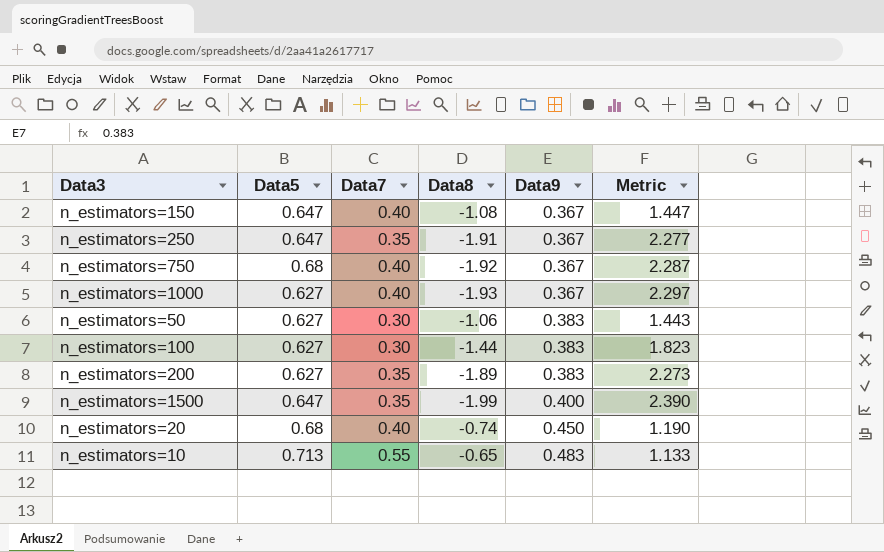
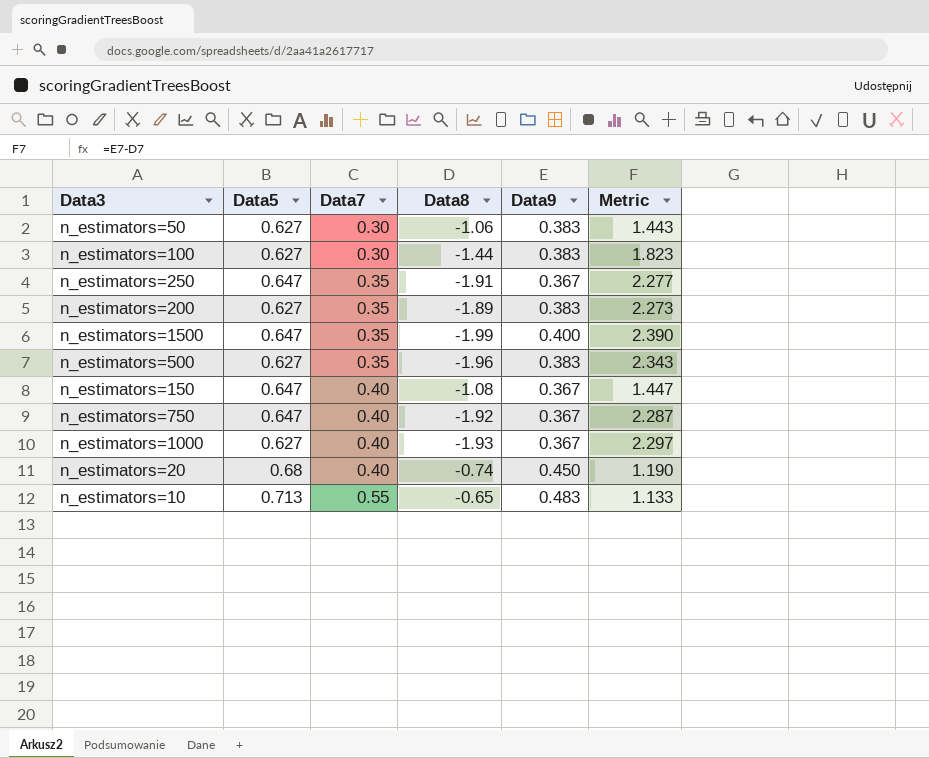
row order: Data9 ascending -> Data7 ascending
row n_estimators=500: none -> 0.627 | 0.35 | -1.96 | 0.383 | 2.343
n_estimators=750 | Data5: 0.68 -> 0.647

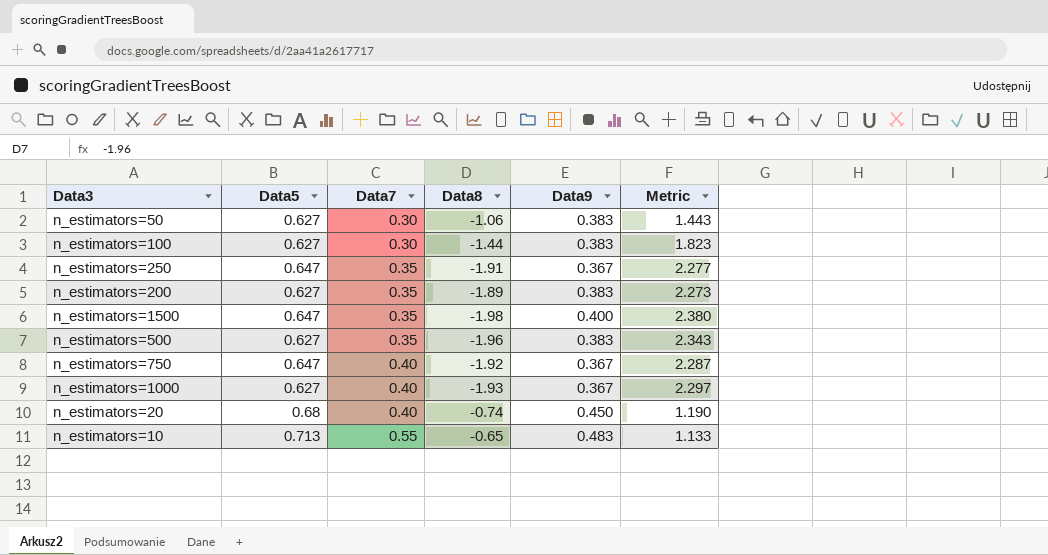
row n_estimators=150: 0.647 | 0.40 | -1.08 | 0.367 | 1.447 -> none
n_estimators=1500 | Data8: -1.99 -> -1.98
n_estimators=1500 | Metric: 2.390 -> 2.380

